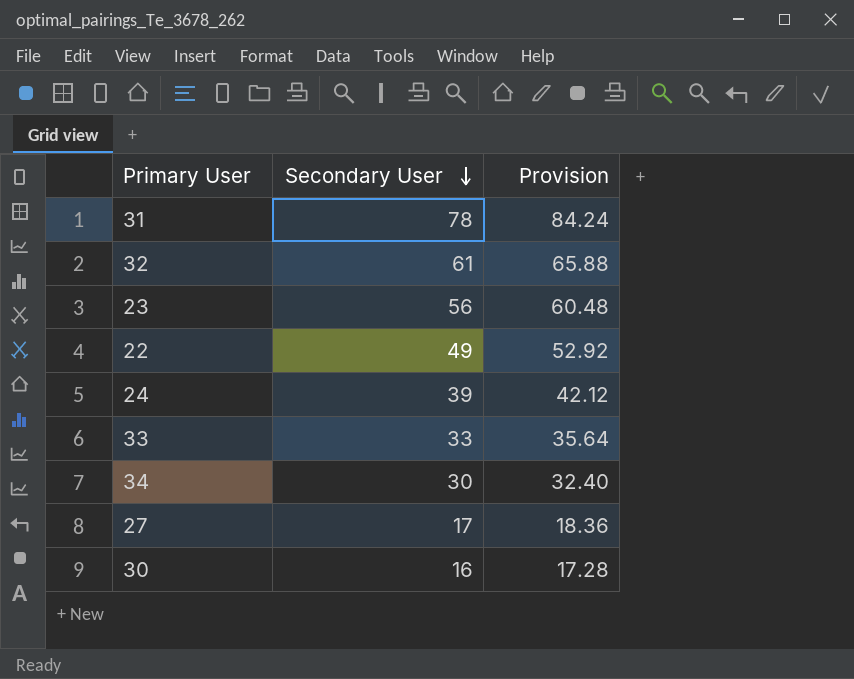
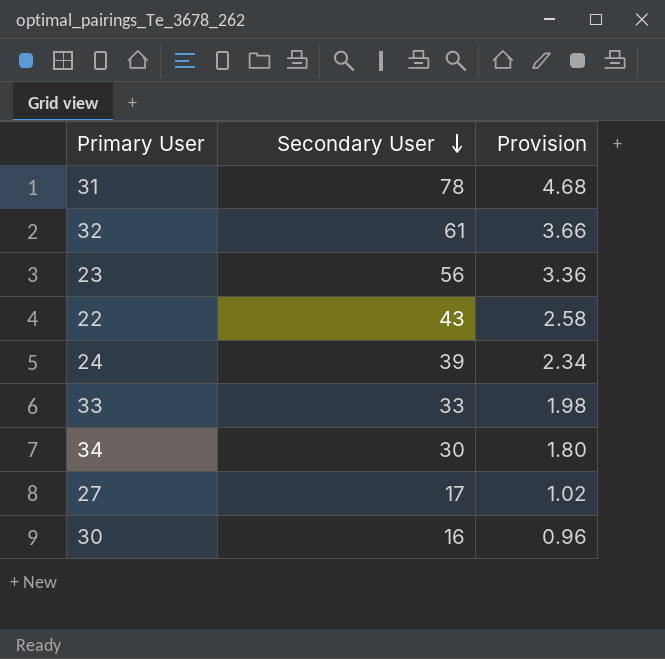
column Provision | formula: [Secondary User] * 1.08 -> [Secondary User] * 0.06
22 | Secondary User: 49 -> 43

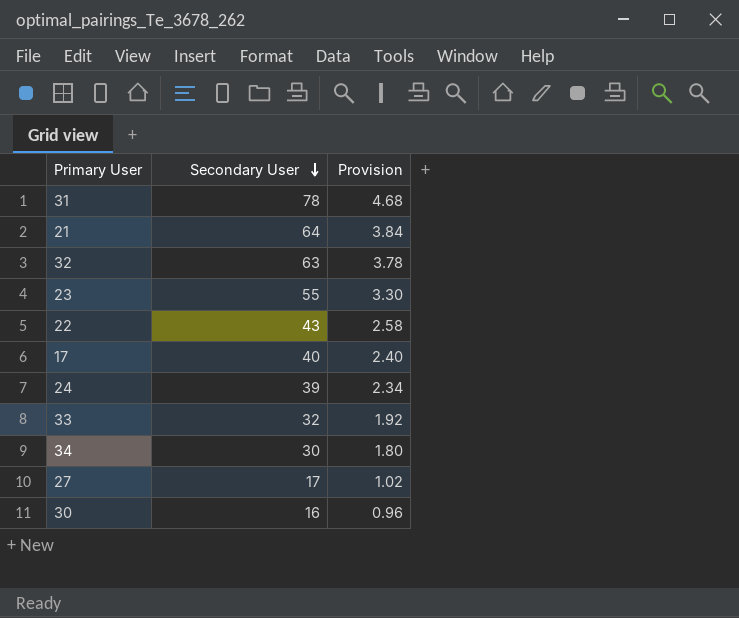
row 21: none -> 64 | 3.84
32 | Secondary User: 61 -> 63
32 | Provision: 3.66 -> 3.78
23 | Secondary User: 56 -> 55
23 | Provision: 3.36 -> 3.30
row 17: none -> 40 | 2.40
33 | Secondary User: 33 -> 32
33 | Provision: 1.98 -> 1.92

